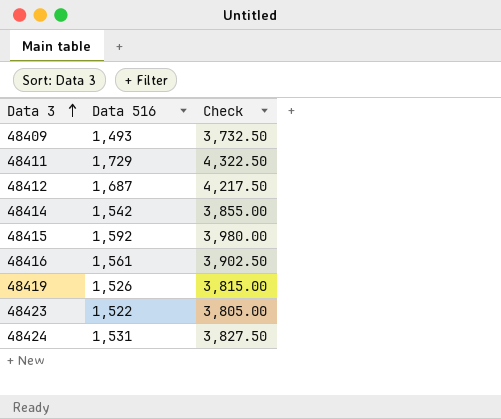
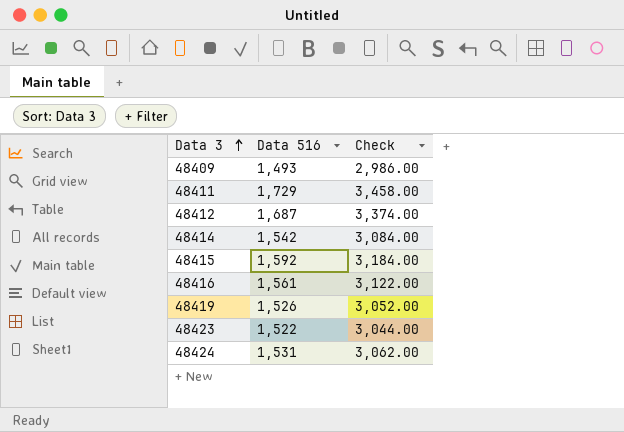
column Check | formula: [Data 516] * 2.5 -> [Data 516] * 2

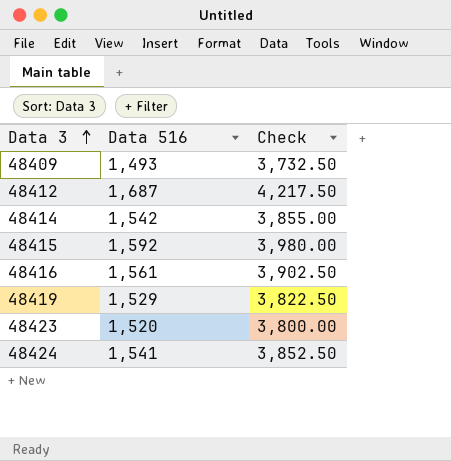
column Check | formula: [Data 516] * 2 -> [Data 516] * 2.5
row 48411: 1,729 | 3,458.00 -> none
48419 | Data 516: 1,526 -> 1,529
48423 | Data 516: 1,522 -> 1,520
48424 | Data 516: 1,531 -> 1,541

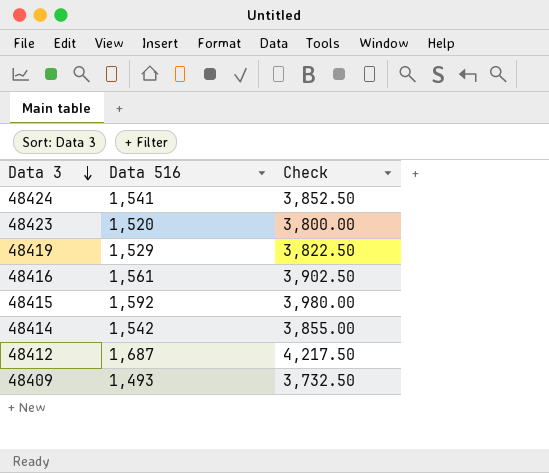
row order: Data 3 ascending -> Data 3 descending

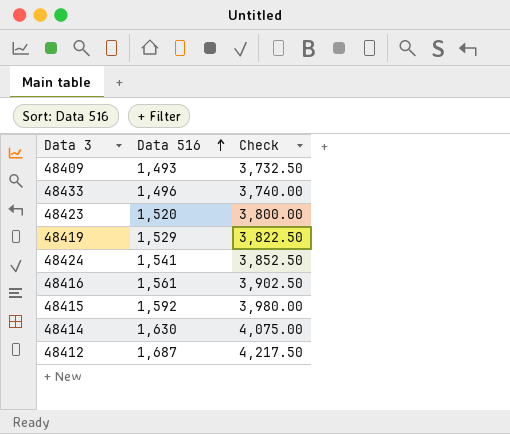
row order: Data 3 descending -> Data 516 ascending
row 48433: none -> 1,496 | 3,740.00
48414 | Data 516: 1,542 -> 1,630
48414 | Check: 3,855.00 -> 4,075.00

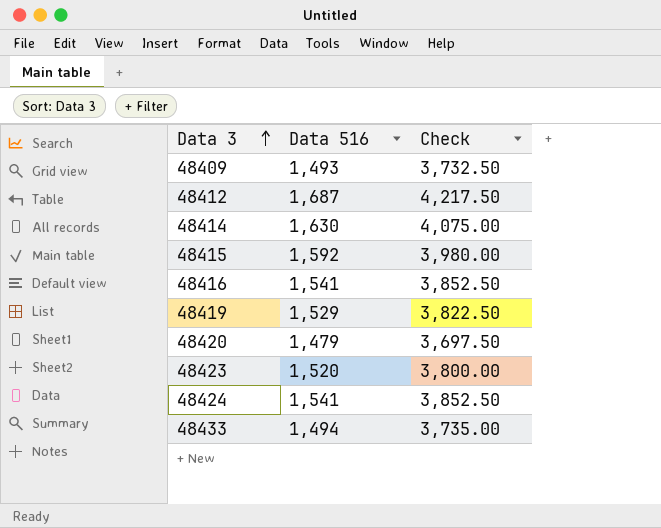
row order: Data 516 ascending -> Data 3 ascending
48416 | Data 516: 1,561 -> 1,541
48416 | Check: 3,902.50 -> 3,852.50
row 48420: none -> 1,479 | 3,697.50
48433 | Data 516: 1,496 -> 1,494
48433 | Check: 3,740.00 -> 3,735.00

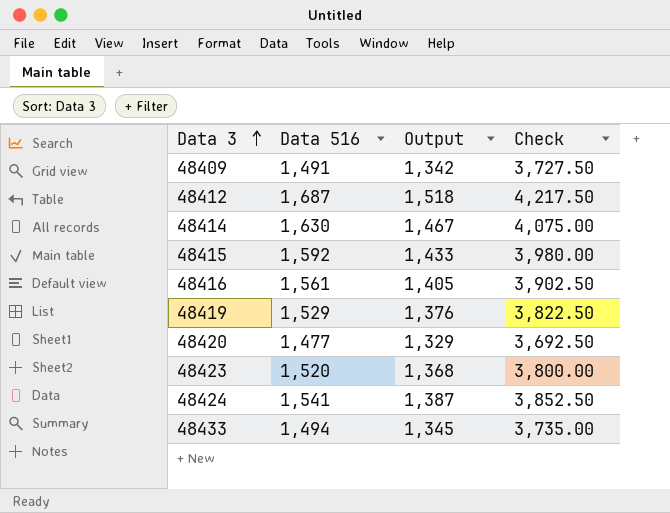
column Output | formula: none -> [Data 516] * 0.9
48409 | Data 516: 1,493 -> 1,491
48409 | Check: 3,732.50 -> 3,727.50
48416 | Data 516: 1,541 -> 1,561
48416 | Check: 3,852.50 -> 3,902.50
48420 | Data 516: 1,479 -> 1,477
48420 | Check: 3,697.50 -> 3,692.50

